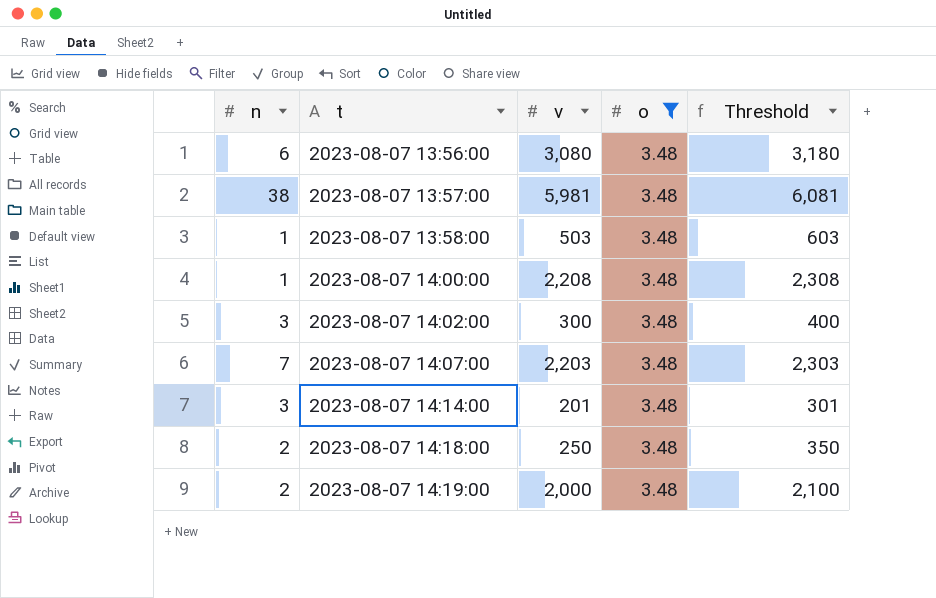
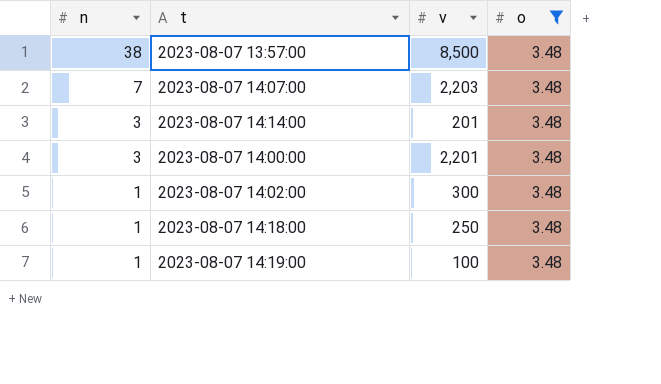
row order: t ascending -> n descending
column Threshold | formula: [v] + 100 -> none
row 2023-08-07 13:56:00: 6 | 3,080 | 3.48 | 3,180 -> none
row 2023-08-07 13:58:00: 1 | 503 | 3.48 | 603 -> none
2023-08-07 13:57:00 | v: 5,981 -> 8,500
2023-08-07 14:00:00 | n: 1 -> 3
2023-08-07 14:00:00 | v: 2,208 -> 2,201
2023-08-07 14:02:00 | n: 3 -> 1
2023-08-07 14:18:00 | n: 2 -> 1
2023-08-07 14:19:00 | n: 2 -> 1
2023-08-07 14:19:00 | v: 2,000 -> 100

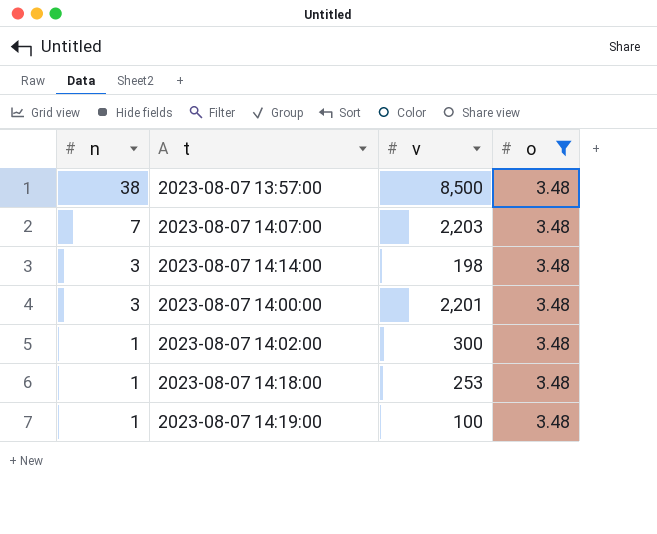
2023-08-07 14:14:00 | v: 201 -> 198
2023-08-07 14:18:00 | v: 250 -> 253

